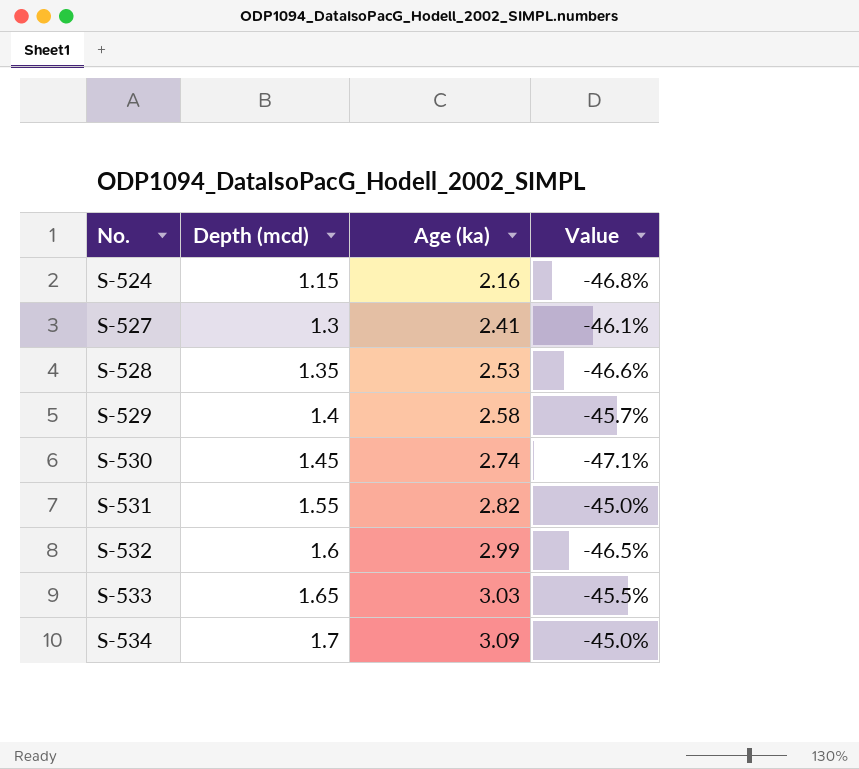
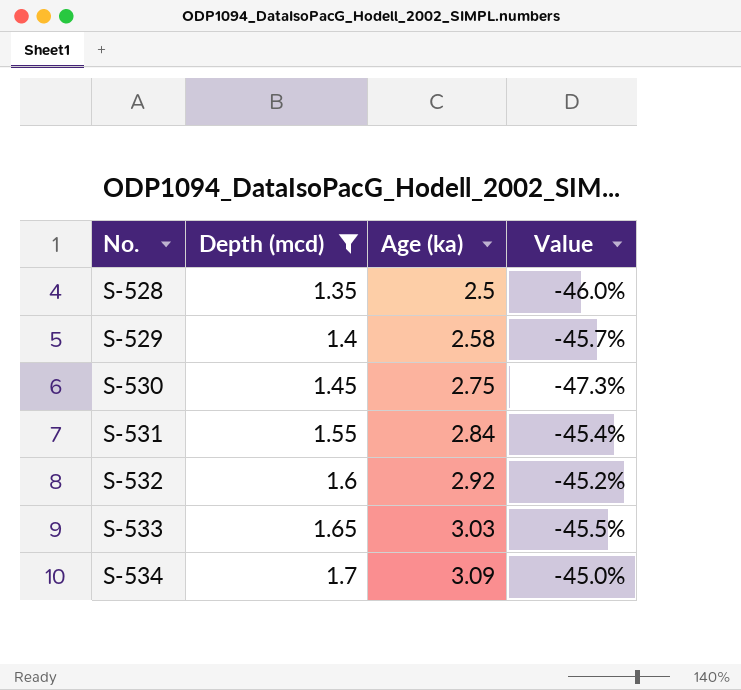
filter: none -> Depth (mcd) >= 1.35
S-528 | Age (ka): 2.53 -> 2.5
S-528 | Value: -46.6% -> -46.0%
S-530 | Age (ka): 2.74 -> 2.75
S-530 | Value: -47.1% -> -47.3%
S-531 | Age (ka): 2.82 -> 2.84
S-531 | Value: -45.0% -> -45.4%
S-532 | Age (ka): 2.99 -> 2.92
S-532 | Value: -46.5% -> -45.2%

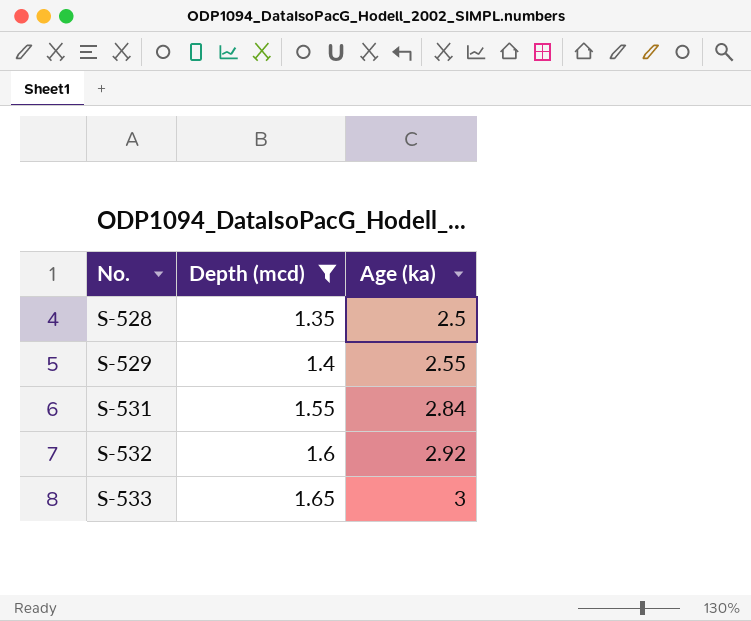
column Value | formula: ([Depth (mcd)] - [Age (ka)]) / [Age (ka)] -> none
row S-530: 1.45 | 2.75 | -47.3% -> none
row S-534: 1.7 | 3.09 | -45.0% -> none
S-529 | Age (ka): 2.58 -> 2.55
S-533 | Age (ka): 3.03 -> 3

